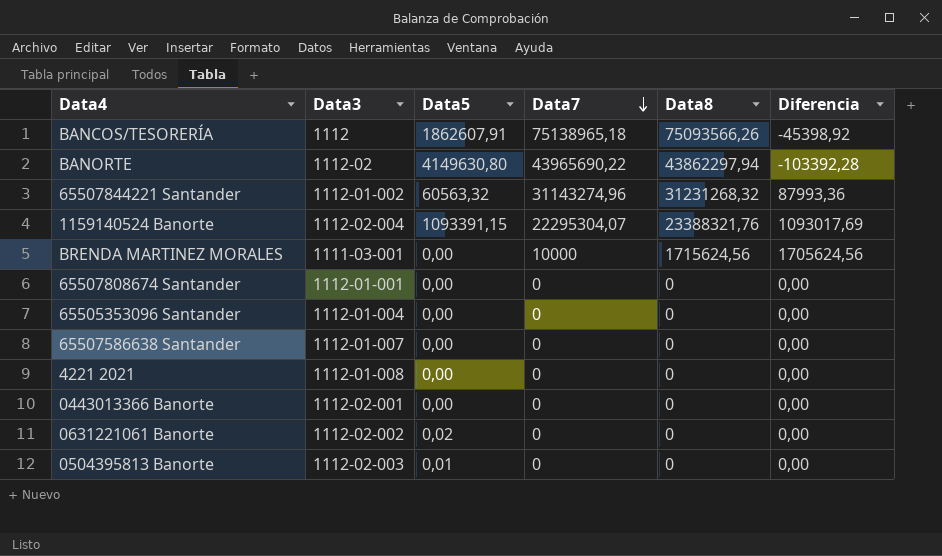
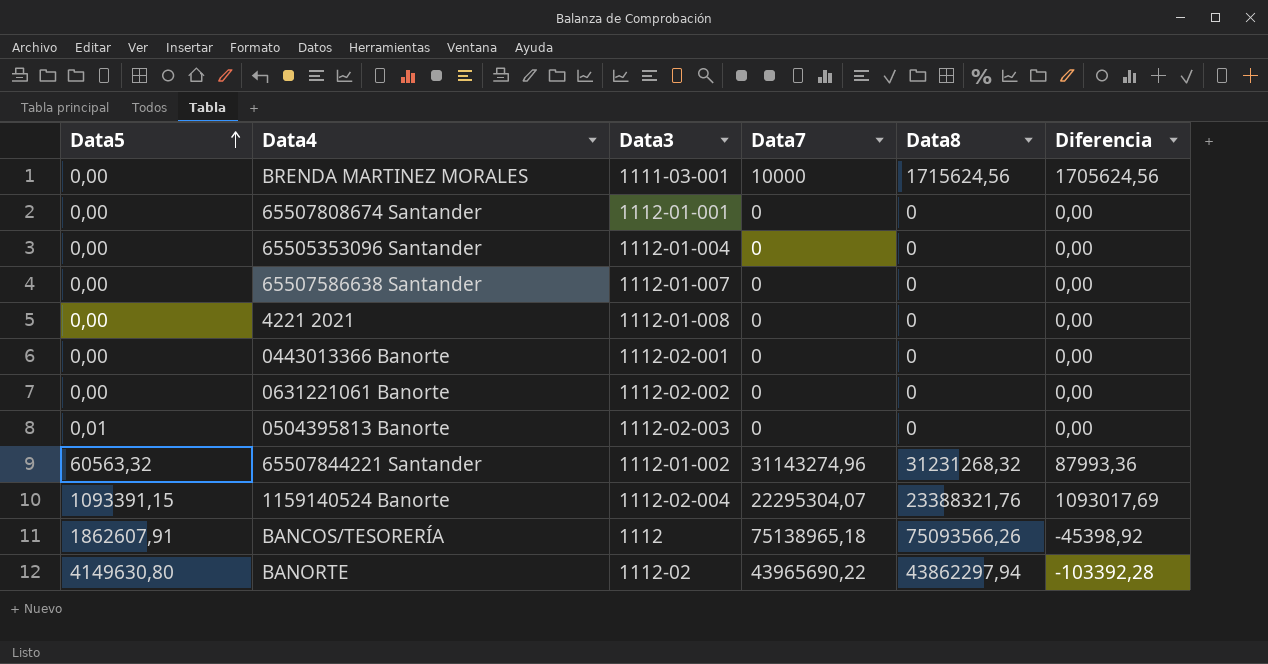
row order: Data7 descending -> Data5 ascending
column Data5 | position: 3 -> 1
0631221061 Banorte | Data5: 0,02 -> 0,00

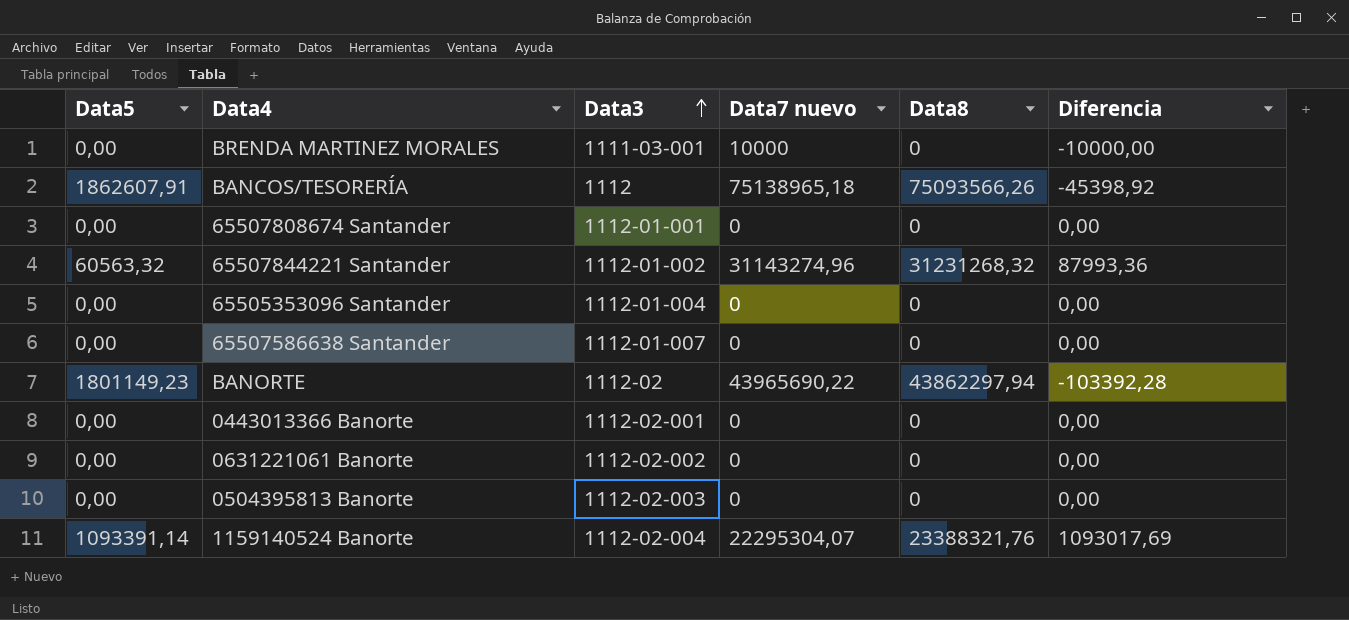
row order: Data5 ascending -> Data3 ascending
column name: Data7 -> Data7 nuevo
row 4221 2021: 0,00 | 1112-01-008 | 0 | 0 | 0,00 -> none
BRENDA MARTINEZ MORALES | Data8: 1715624,56 -> 0
BRENDA MARTINEZ MORALES | Diferencia: 1705624,56 -> -10000,00
BANORTE | Data5: 4149630,80 -> 1801149,23
0504395813 Banorte | Data5: 0,01 -> 0,00
1159140524 Banorte | Data5: 1093391,15 -> 1093391,14

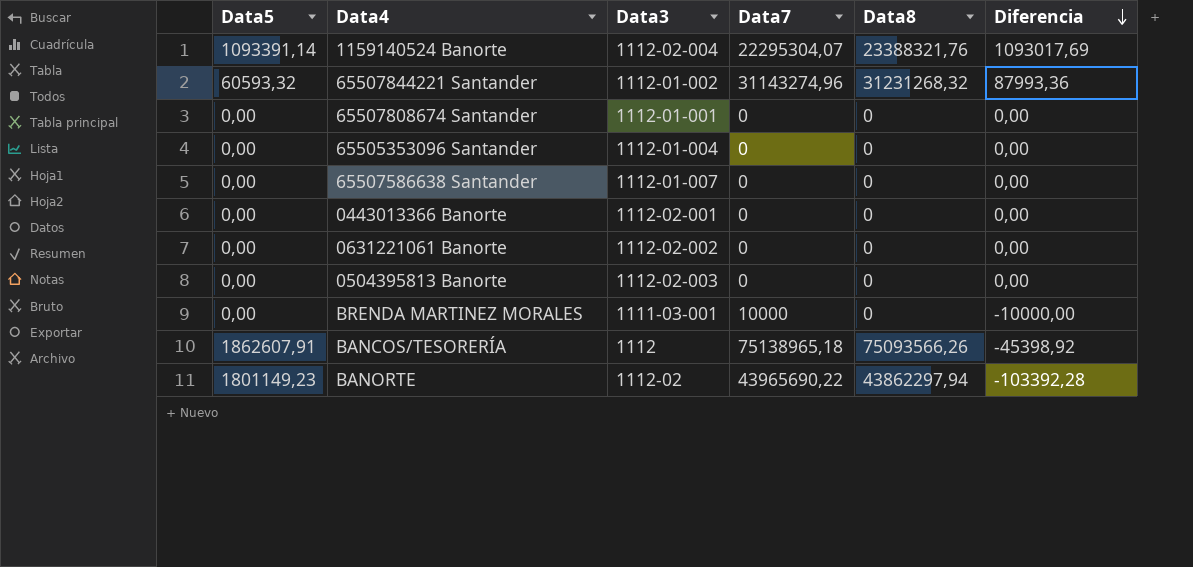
row order: Data3 ascending -> Diferencia descending
column name: Data7 nuevo -> Data7
65507844221 Santander | Data5: 60563,32 -> 60593,32

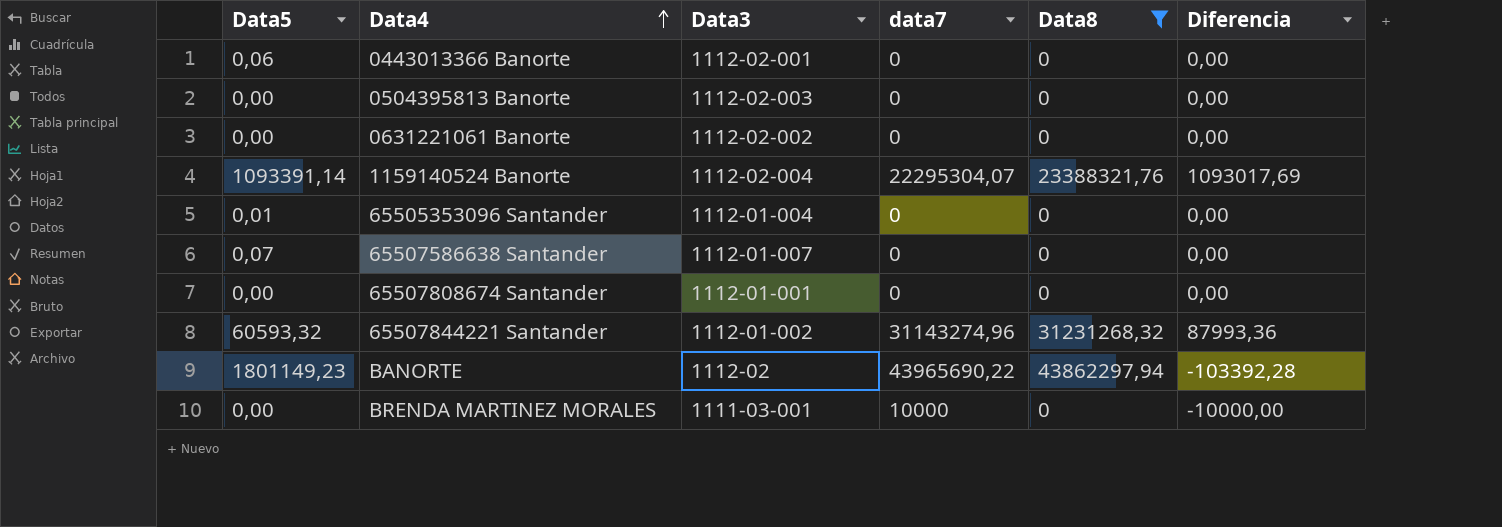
filter: none -> Data8 != 75093566,26
row order: Diferencia descending -> Data4 ascending
column name: Data7 -> data7
0443013366 Banorte | Data5: 0,00 -> 0,06
65505353096 Santander | Data5: 0,00 -> 0,01
65507586638 Santander | Data5: 0,00 -> 0,07

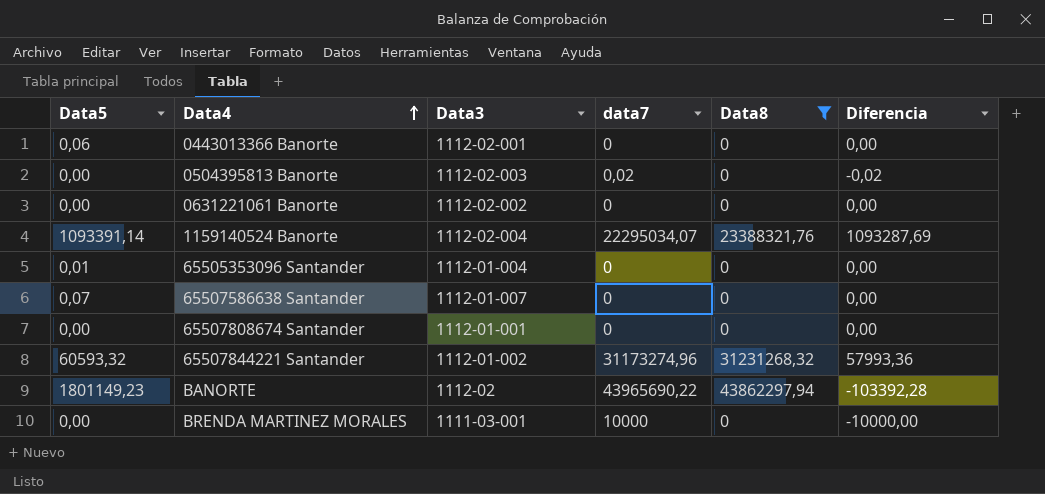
0504395813 Banorte | data7: 0 -> 0,02
0504395813 Banorte | Diferencia: 0,00 -> -0,02
1159140524 Banorte | data7: 22295304,07 -> 22295034,07
1159140524 Banorte | Diferencia: 1093017,69 -> 1093287,69
65507844221 Santander | data7: 31143274,96 -> 31173274,96
65507844221 Santander | Diferencia: 87993,36 -> 57993,36

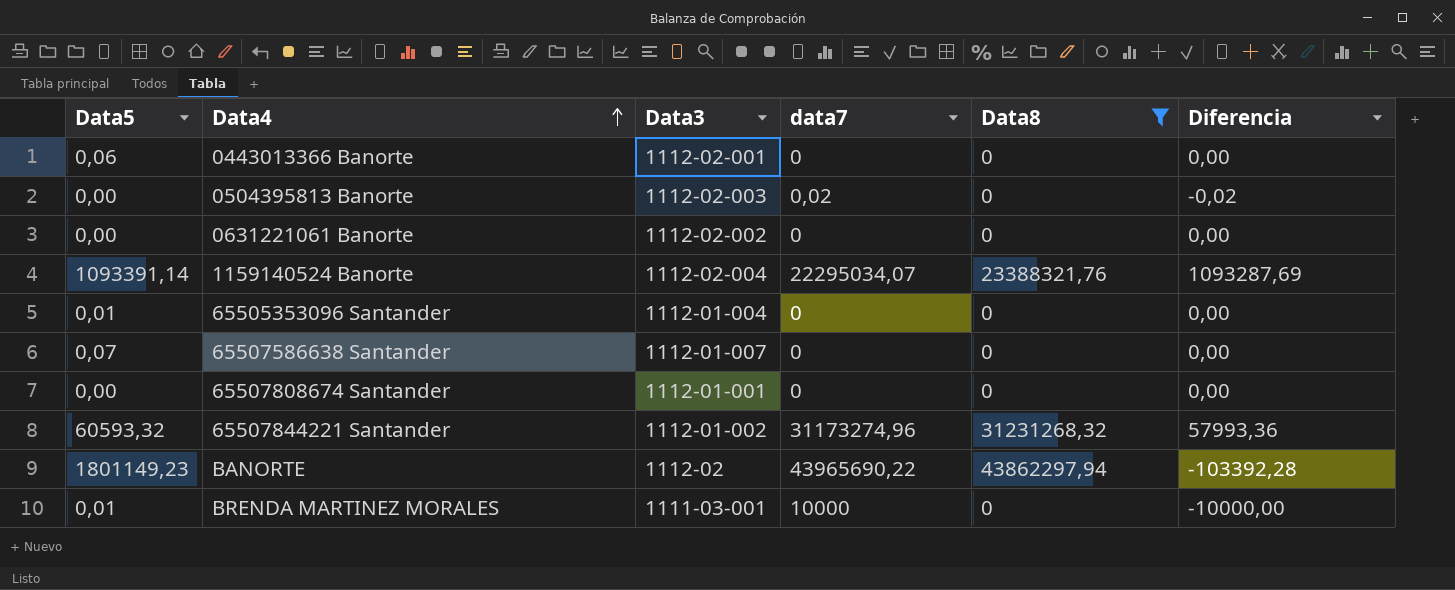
BRENDA MARTINEZ MORALES | Data5: 0,00 -> 0,01

